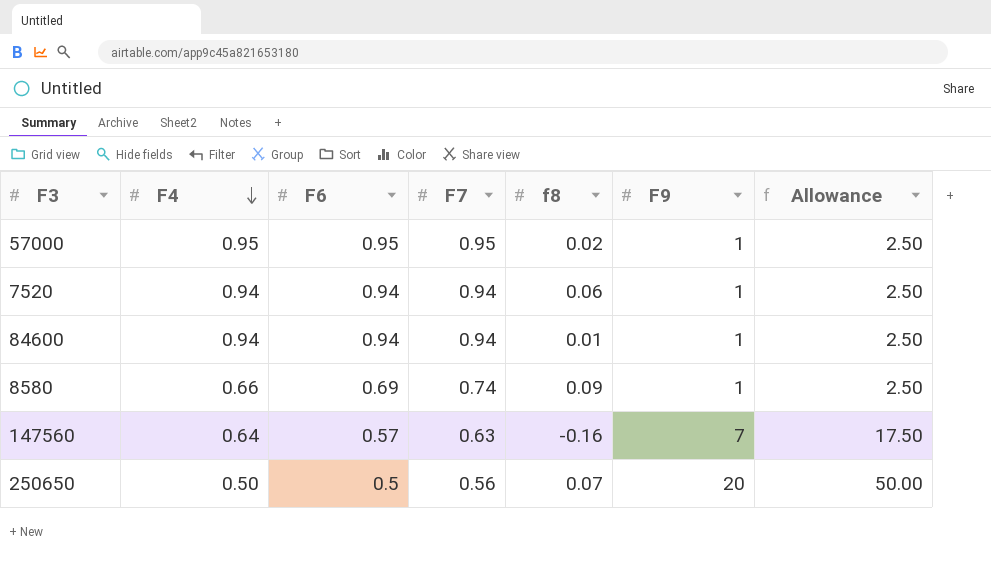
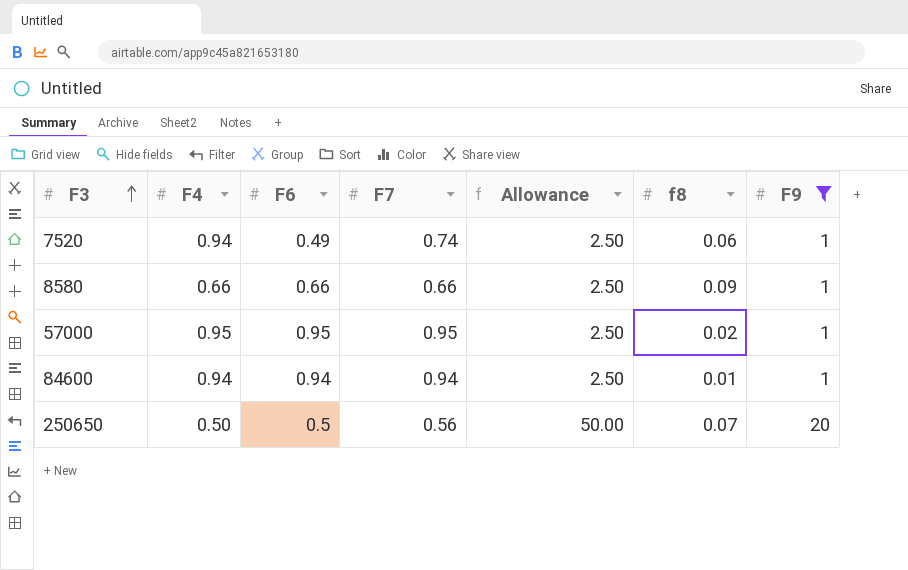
filter: none -> F9 != 7
row order: F4 descending -> F3 ascending
column Allowance | position: 7 -> 5
7520 | F6: 0.94 -> 0.49
7520 | F7: 0.94 -> 0.74
8580 | F6: 0.69 -> 0.66
8580 | F7: 0.74 -> 0.66

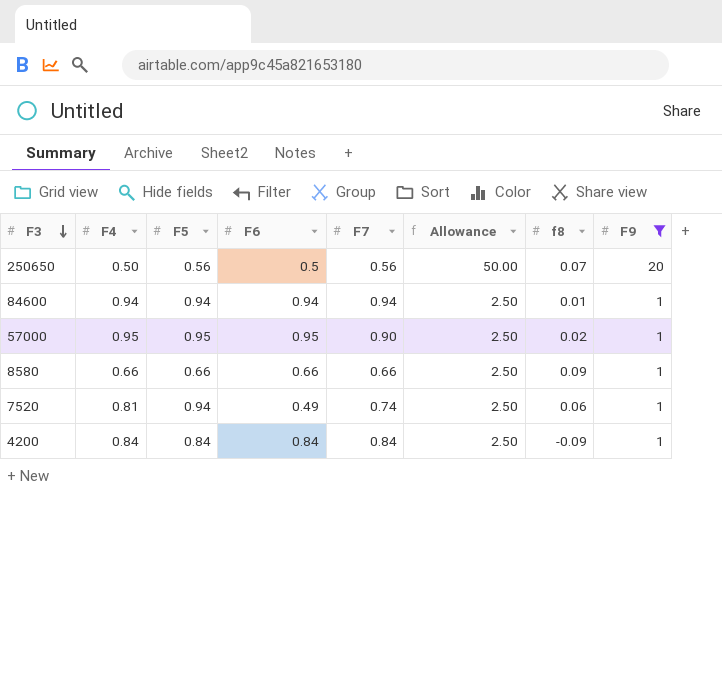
row order: F3 ascending -> F3 descending
column F5 | position: none -> 3
57000 | F7: 0.95 -> 0.90
7520 | F4: 0.94 -> 0.81
row 4200: none -> 0.84 | 0.84 | 0.84 | 0.84 | 2.50 | -0.09 | 1

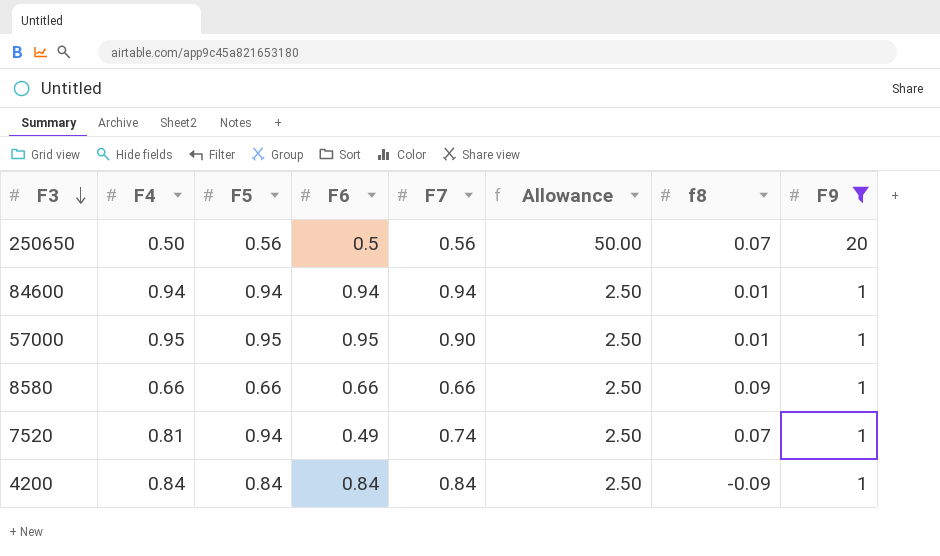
57000 | f8: 0.02 -> 0.01
7520 | f8: 0.06 -> 0.07

